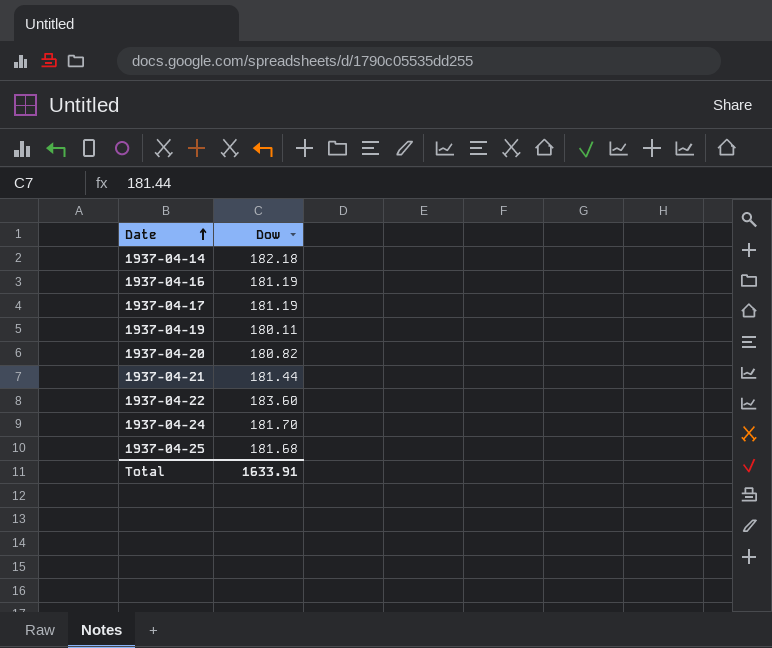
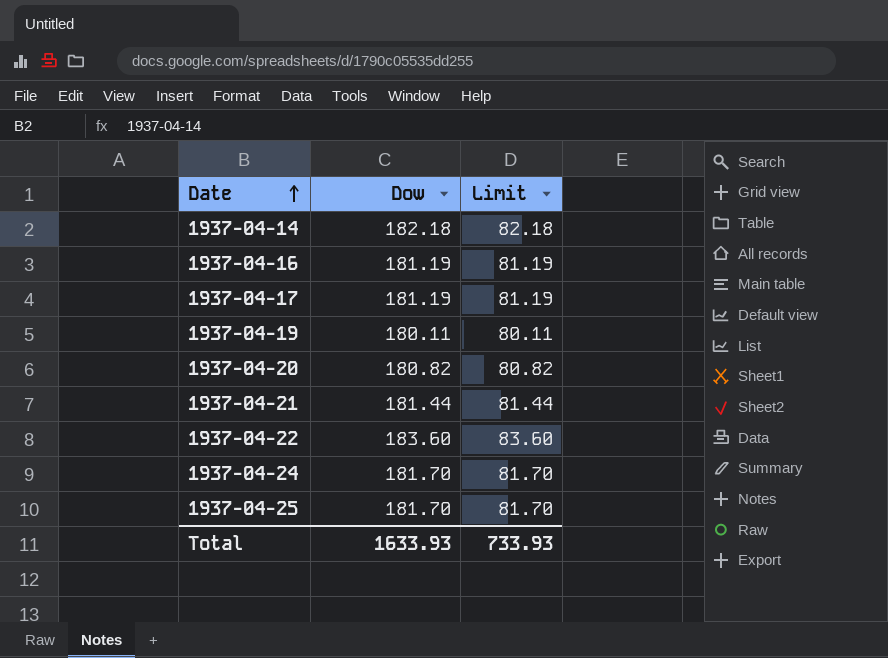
column Limit | formula: none -> [Dow] - 100
1937-04-25 | Dow: 181.68 -> 181.70
Total | Dow: 1633.91 -> 1633.93

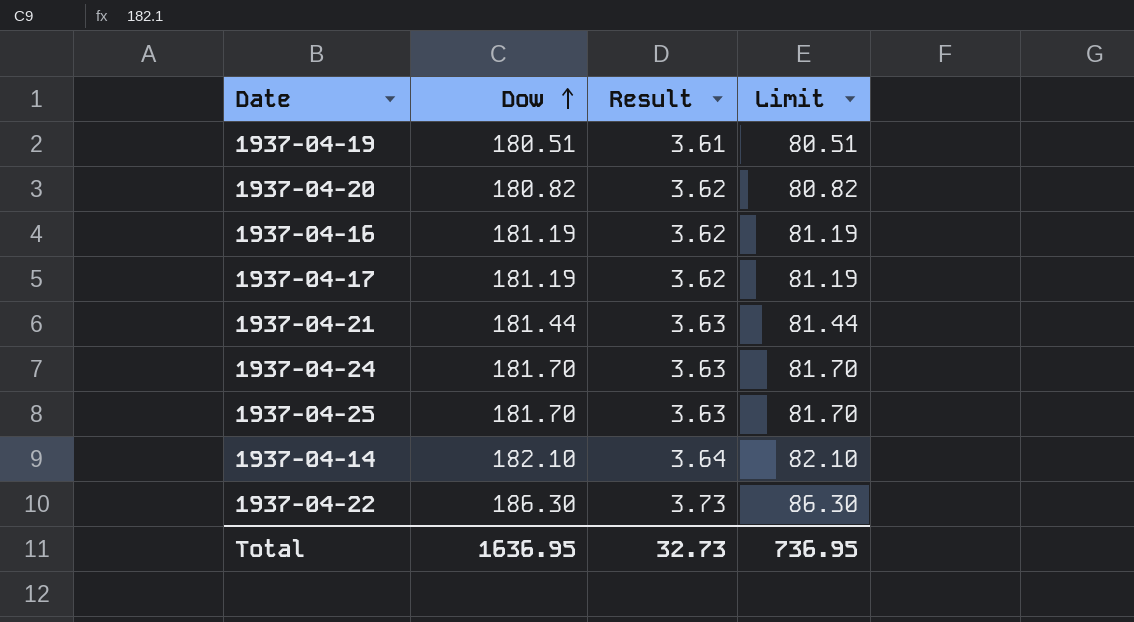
row order: Date ascending -> Dow ascending
column Result | formula: none -> [Dow] * 0.02
1937-04-19 | Dow: 180.11 -> 180.51
1937-04-19 | Limit: 80.11 -> 80.51
1937-04-14 | Dow: 182.18 -> 182.10
1937-04-14 | Limit: 82.18 -> 82.10
1937-04-22 | Dow: 183.60 -> 186.30
1937-04-22 | Limit: 83.60 -> 86.30
Total | Dow: 1633.93 -> 1636.95
Total | Limit: 733.93 -> 736.95

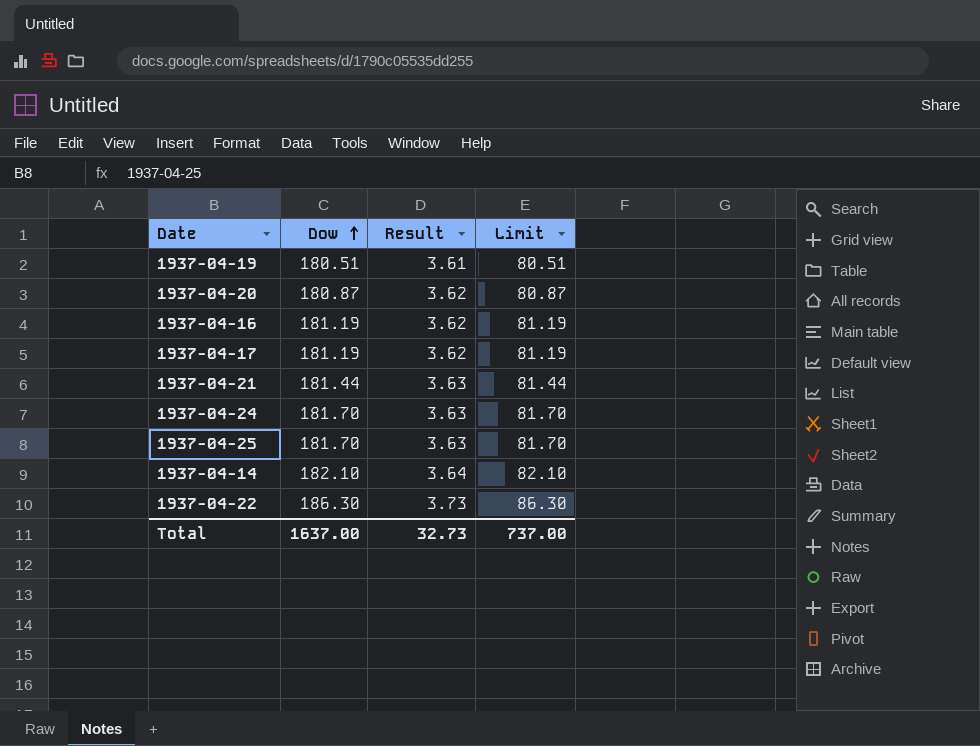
1937-04-20 | Dow: 180.82 -> 180.87
1937-04-20 | Limit: 80.82 -> 80.87
Total | Dow: 1636.95 -> 1637.00
Total | Limit: 736.95 -> 737.00

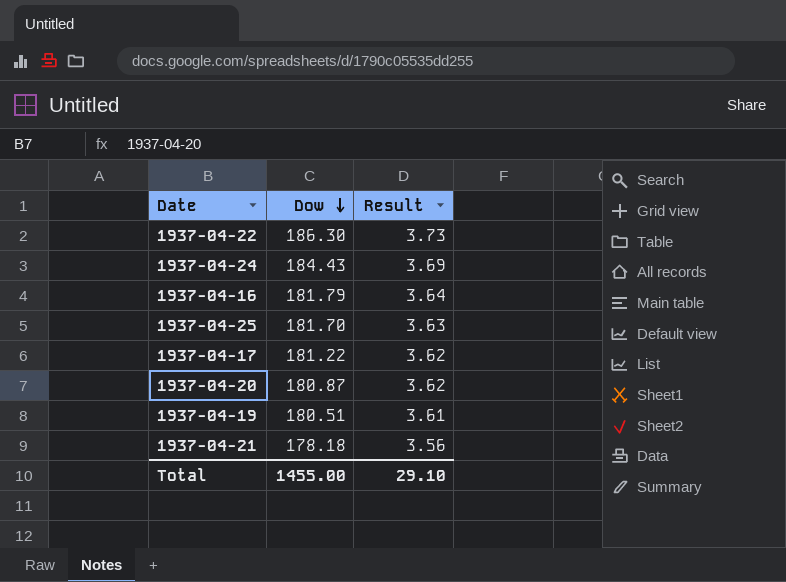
row order: Dow ascending -> Dow descending
column Limit | formula: [Dow] - 100 -> none
row 1937-04-14: 182.10 | 3.64 | 82.10 -> none
1937-04-24 | Dow: 181.70 -> 184.43
1937-04-24 | Result: 3.63 -> 3.69
1937-04-16 | Dow: 181.19 -> 181.79
1937-04-16 | Result: 3.62 -> 3.64
1937-04-17 | Dow: 181.19 -> 181.22
1937-04-21 | Dow: 181.44 -> 178.18
1937-04-21 | Result: 3.63 -> 3.56
Total | Dow: 1637.00 -> 1455.00
Total | Result: 32.73 -> 29.10

